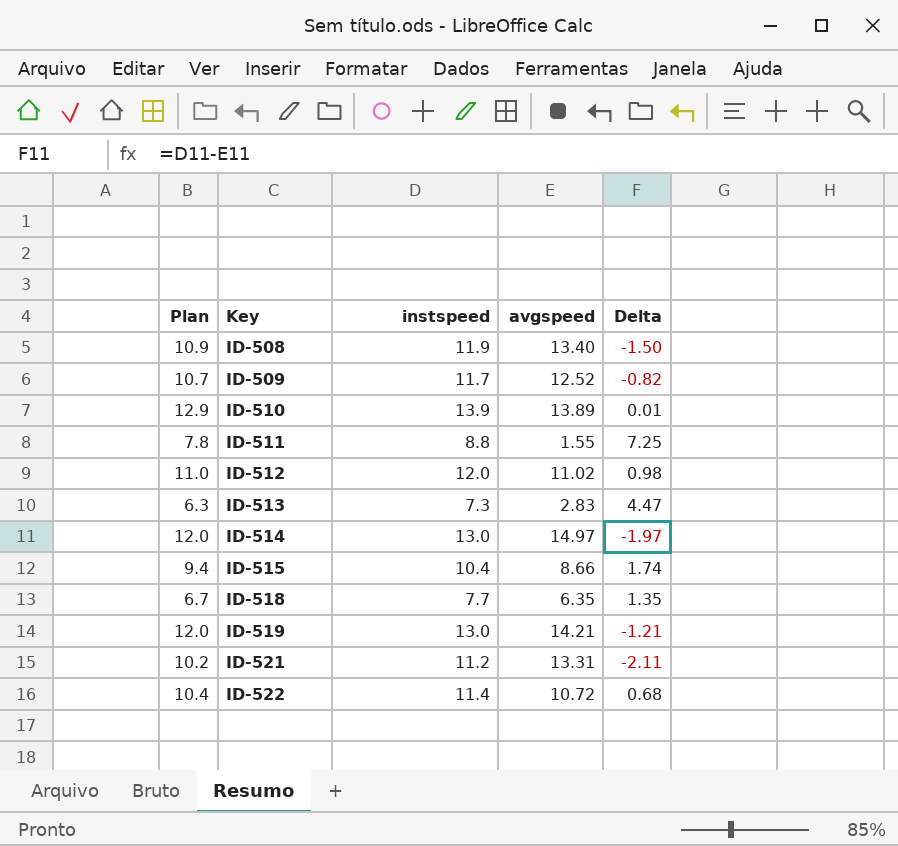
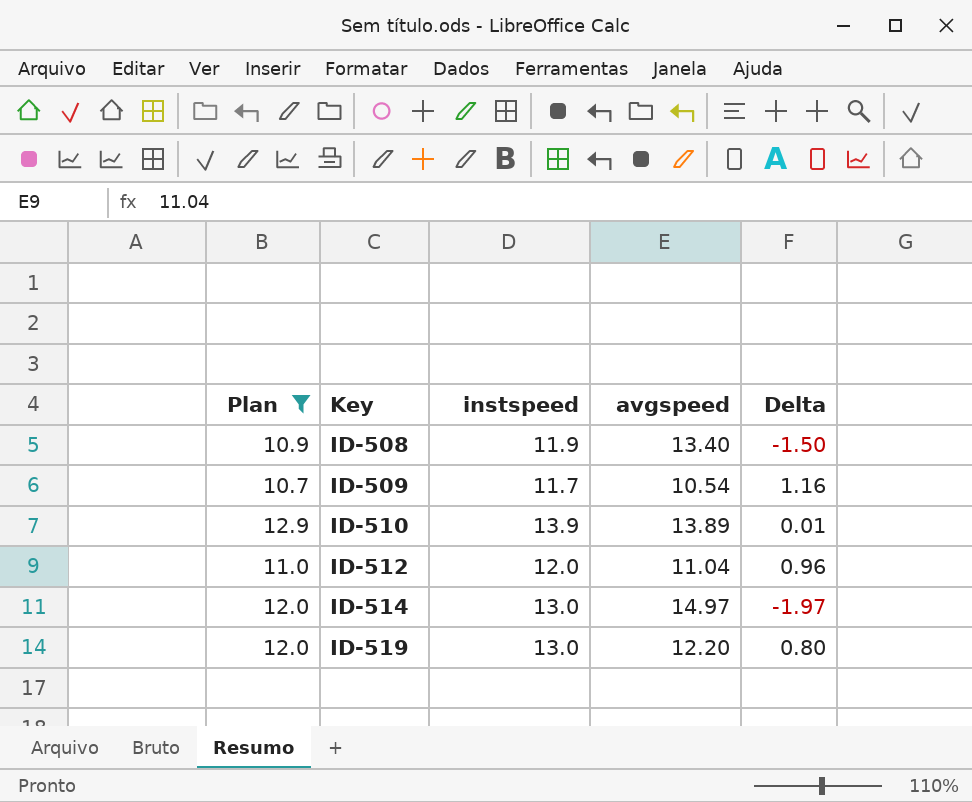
filter: none -> Plan >= 10.7
ID-509 | avgspeed: 12.52 -> 10.54
ID-509 | Delta: -0.82 -> 1.16
ID-512 | avgspeed: 11.02 -> 11.04
ID-512 | Delta: 0.98 -> 0.96
ID-519 | avgspeed: 14.21 -> 12.20
ID-519 | Delta: -1.21 -> 0.80

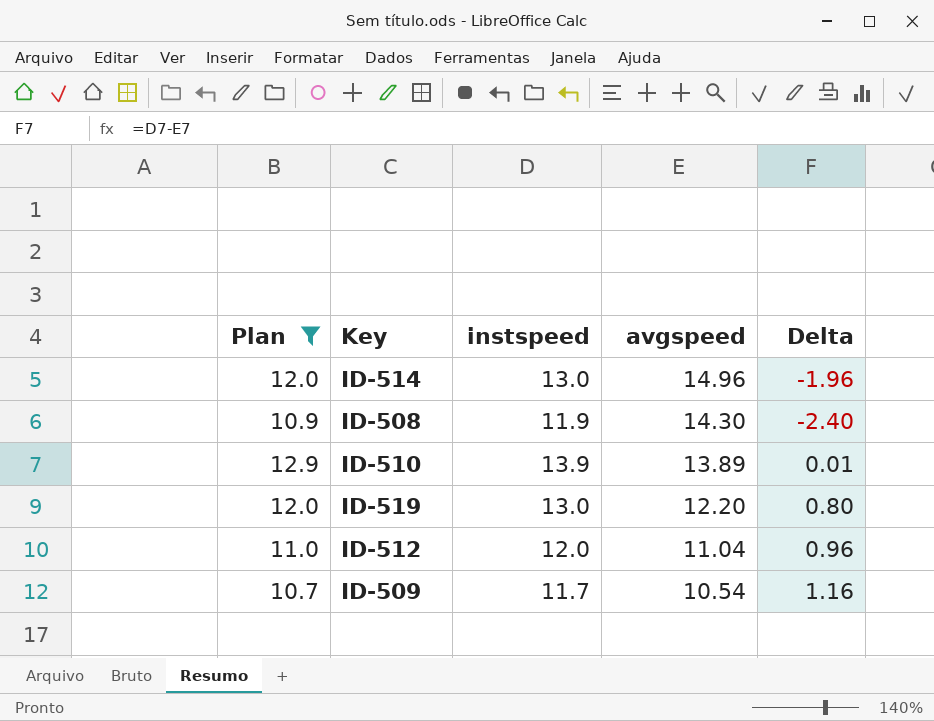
row order: Key ascending -> avgspeed descending
ID-514 | avgspeed: 14.97 -> 14.96
ID-514 | Delta: -1.97 -> -1.96
ID-508 | avgspeed: 13.40 -> 14.30
ID-508 | Delta: -1.50 -> -2.40

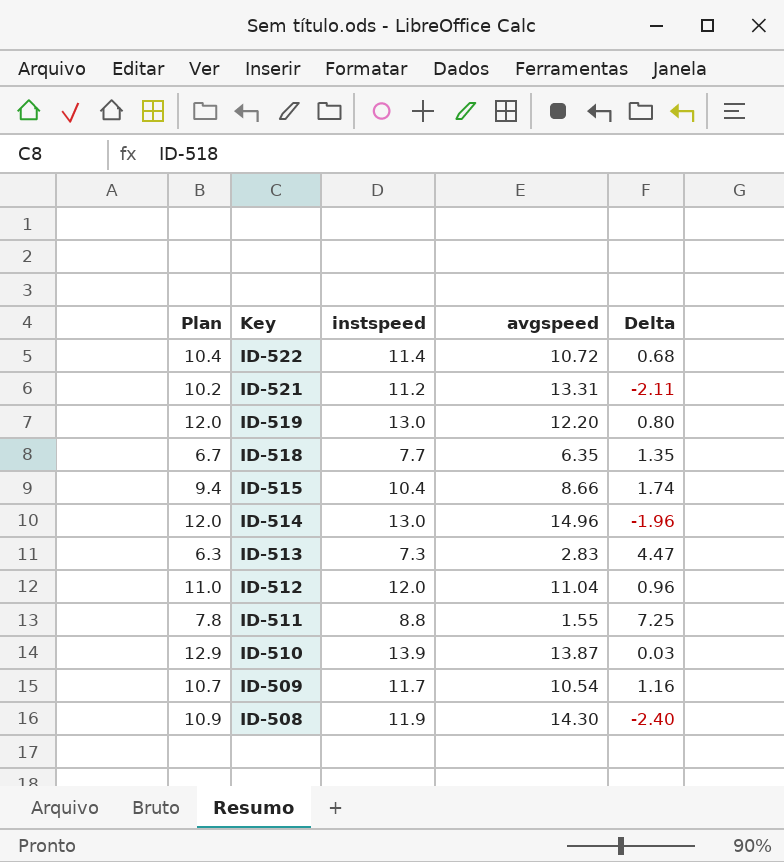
filter: Plan >= 10.7 -> none
row order: avgspeed descending -> Key descending
ID-510 | avgspeed: 13.89 -> 13.87
ID-510 | Delta: 0.01 -> 0.03

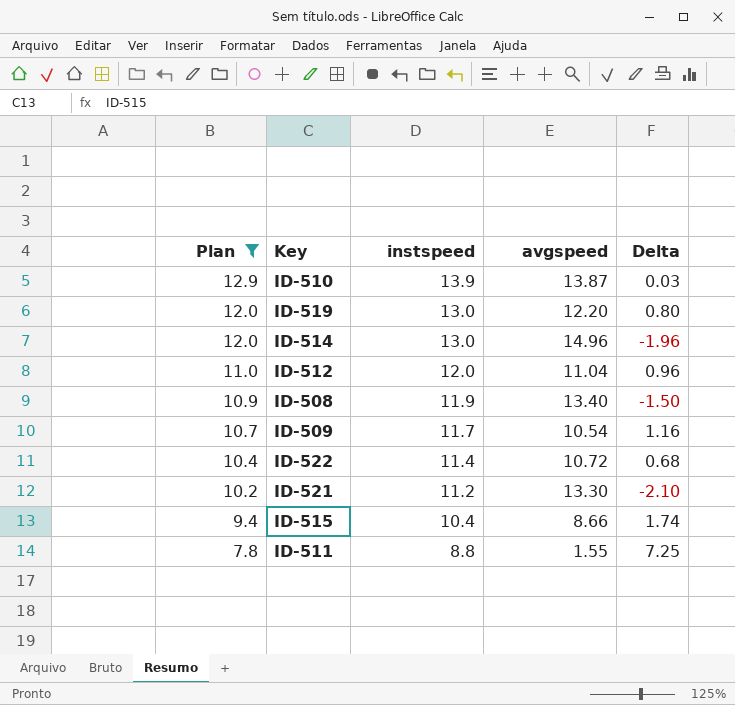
filter: none -> Plan >= 7.8
row order: Key descending -> Plan descending
ID-508 | avgspeed: 14.30 -> 13.40
ID-508 | Delta: -2.40 -> -1.50
ID-521 | avgspeed: 13.31 -> 13.30
ID-521 | Delta: -2.11 -> -2.10

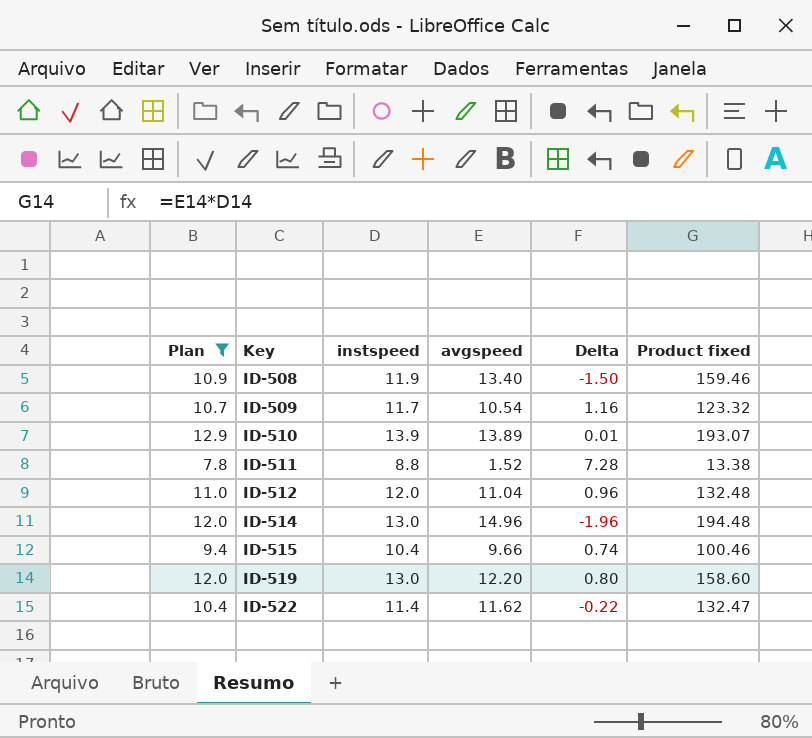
row order: Plan descending -> Key ascending
column Product fixed | formula: none -> [instspeed] * [avgspeed]
row ID-521: 10.2 | 11.2 | 13.30 | -2.10 -> none
ID-510 | avgspeed: 13.87 -> 13.89
ID-510 | Delta: 0.03 -> 0.01
ID-511 | avgspeed: 1.55 -> 1.52
ID-511 | Delta: 7.25 -> 7.28
ID-515 | avgspeed: 8.66 -> 9.66
ID-515 | Delta: 1.74 -> 0.74
ID-522 | avgspeed: 10.72 -> 11.62
ID-522 | Delta: 0.68 -> -0.22

